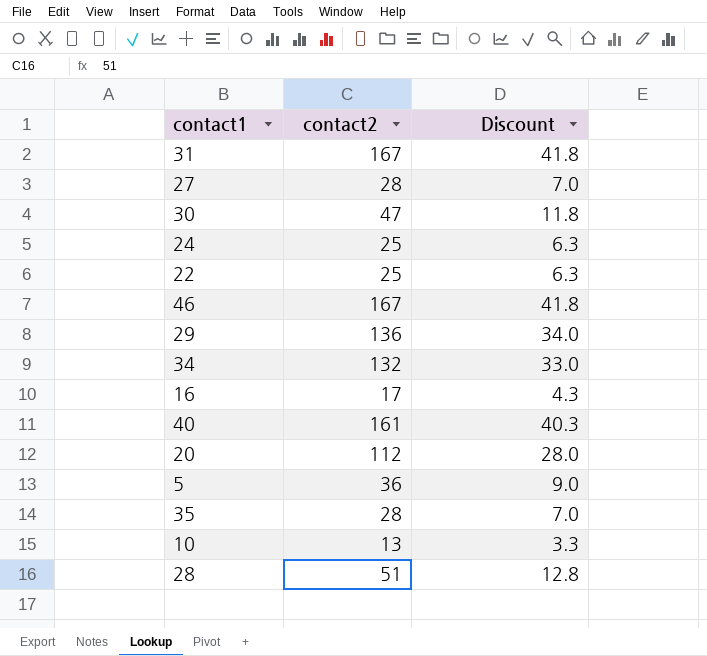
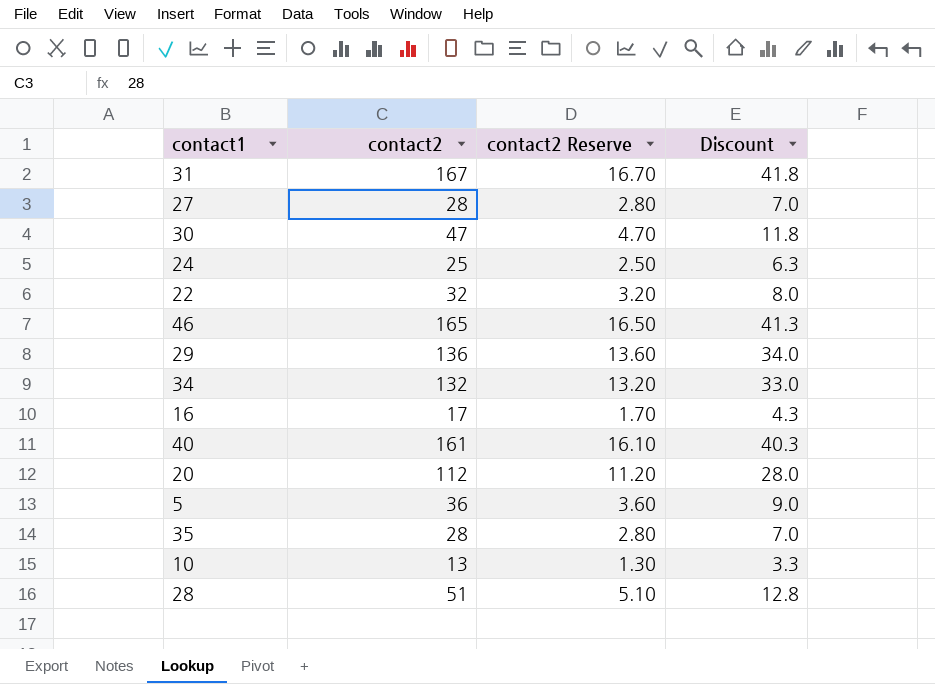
column contact2 Reserve | formula: none -> [contact2] * 0.1
22 | contact2: 25 -> 32
22 | Discount: 6.3 -> 8.0
46 | contact2: 167 -> 165
46 | Discount: 41.8 -> 41.3

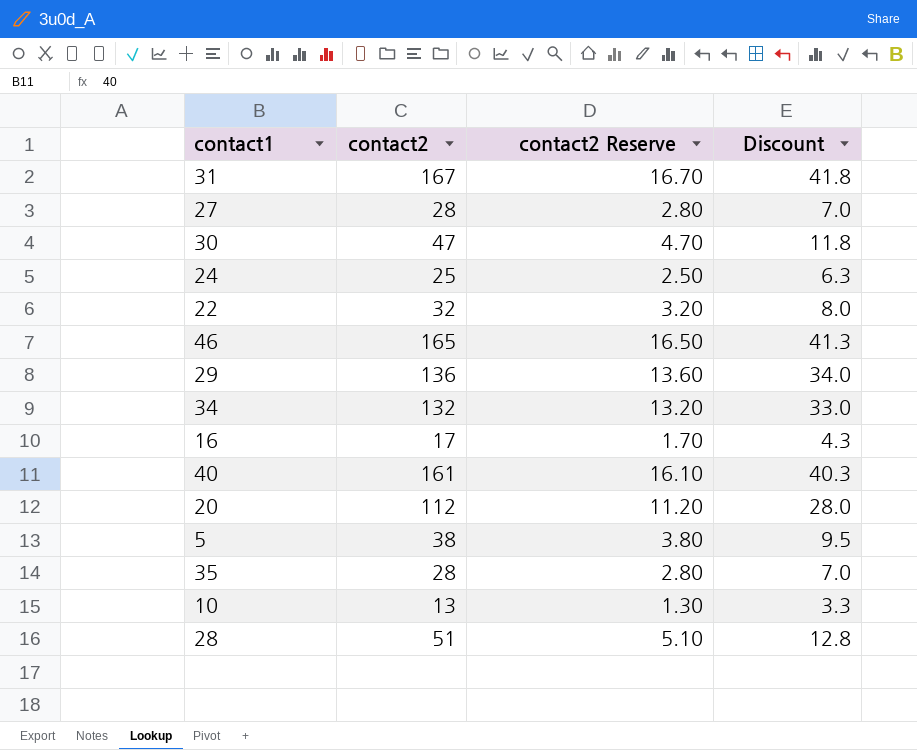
5 | contact2: 36 -> 38
5 | contact2 Reserve: 3.60 -> 3.80
5 | Discount: 9.0 -> 9.5

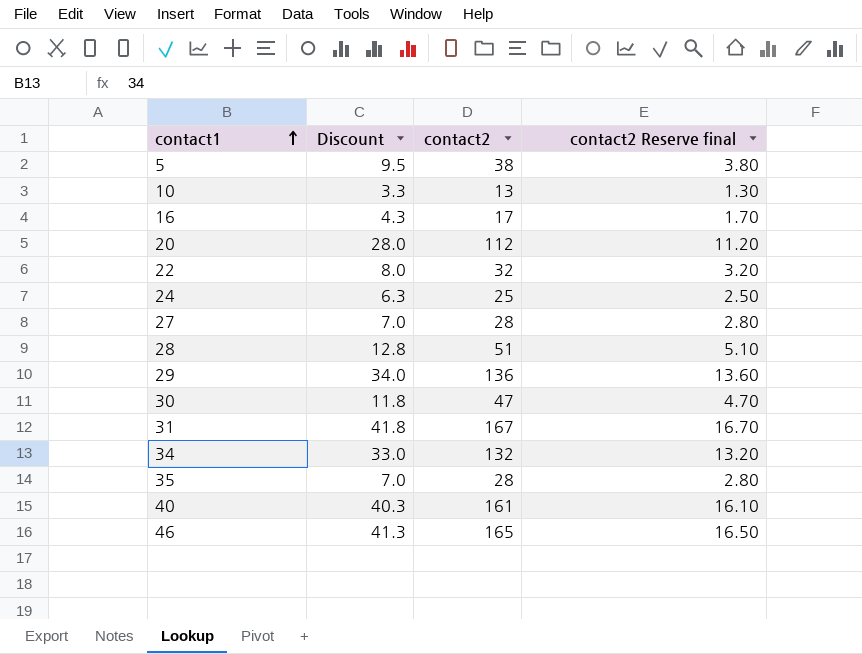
row order: none -> contact1 ascending
column Discount | position: 4 -> 2
column name: contact2 Reserve -> contact2 Reserve final

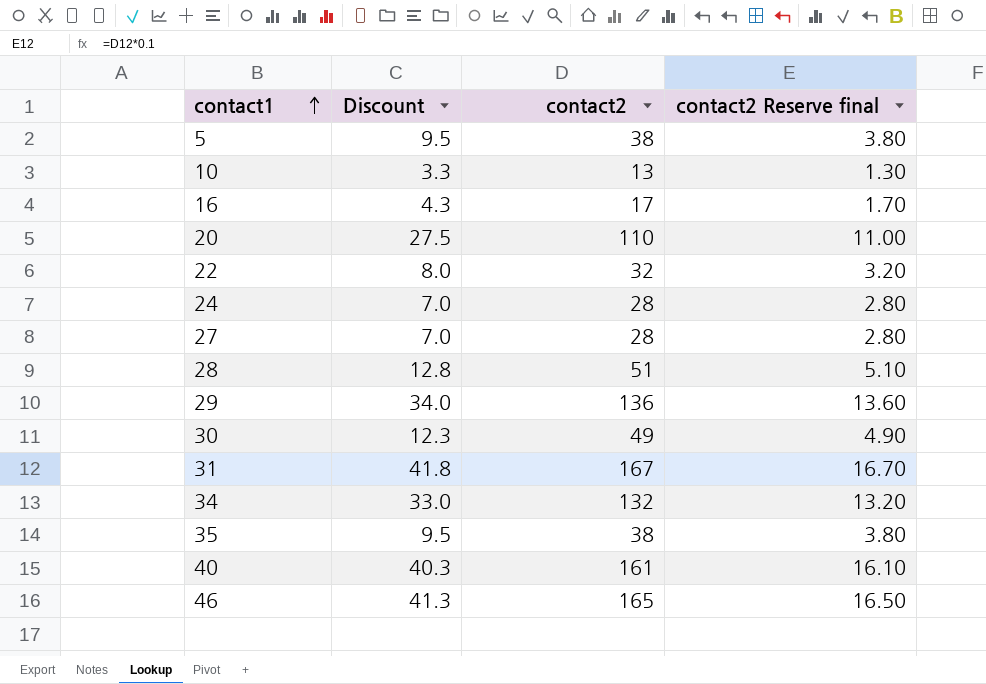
20 | Discount: 28.0 -> 27.5
20 | contact2: 112 -> 110
20 | contact2 Reserve final: 11.20 -> 11.00
24 | Discount: 6.3 -> 7.0
24 | contact2: 25 -> 28
24 | contact2 Reserve final: 2.50 -> 2.80
30 | Discount: 11.8 -> 12.3
30 | contact2: 47 -> 49
30 | contact2 Reserve final: 4.70 -> 4.90
35 | Discount: 7.0 -> 9.5
35 | contact2: 28 -> 38
35 | contact2 Reserve final: 2.80 -> 3.80

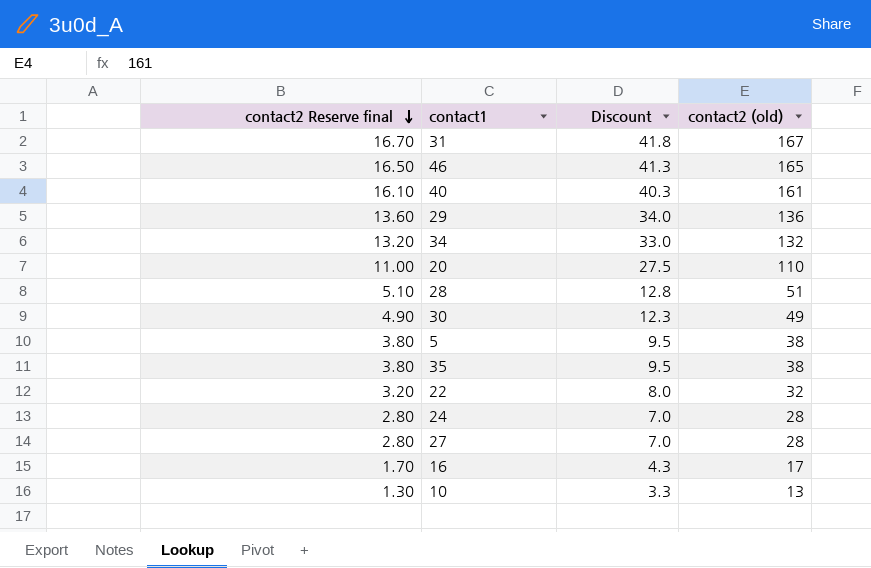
row order: contact1 ascending -> contact2 Reserve final descending
column contact2 Reserve final | position: 4 -> 1
column name: contact2 -> contact2 (old)

